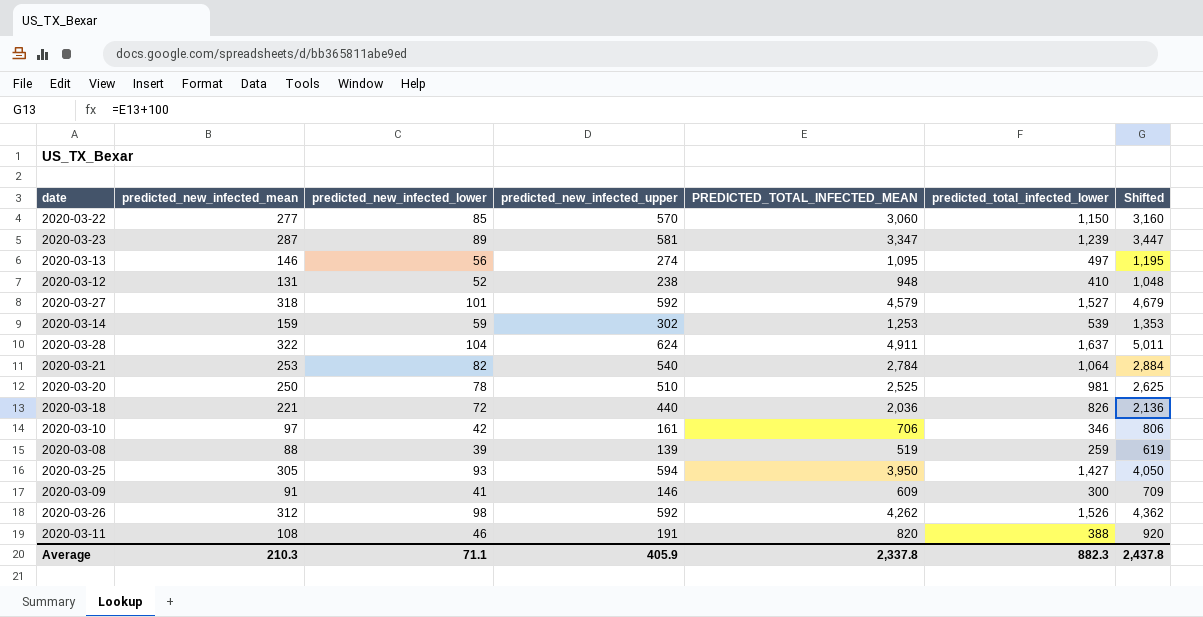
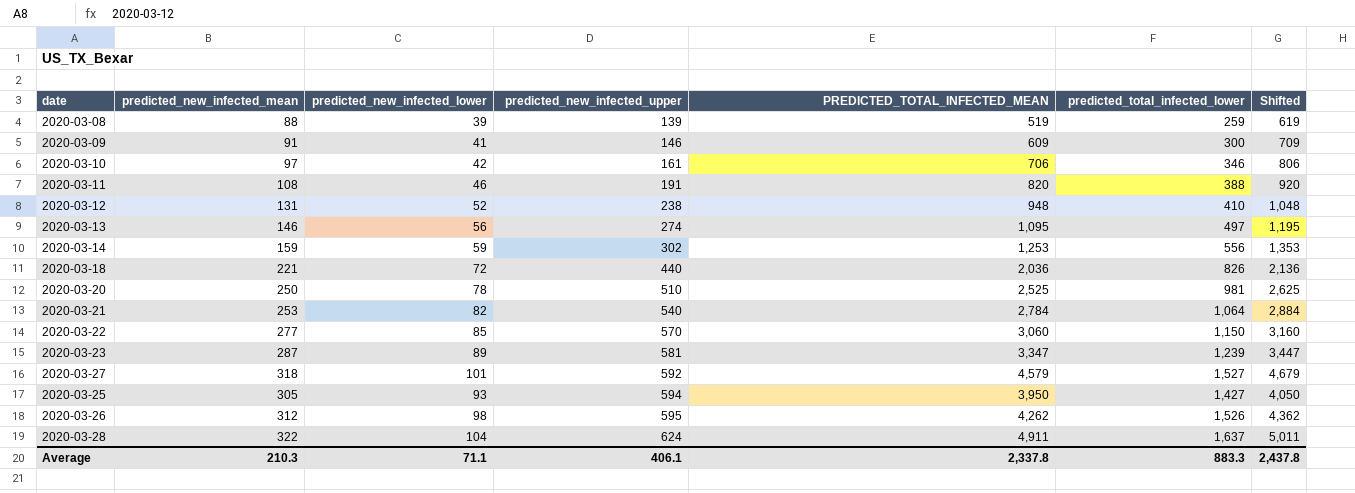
row order: none -> predicted_new_infected_upper ascending
2020-03-14 | predicted_total_infected_lower: 539 -> 556
2020-03-26 | predicted_new_infected_upper: 592 -> 595
Average | predicted_new_infected_upper: 405.9 -> 406.1
Average | predicted_total_infected_lower: 882.3 -> 883.3

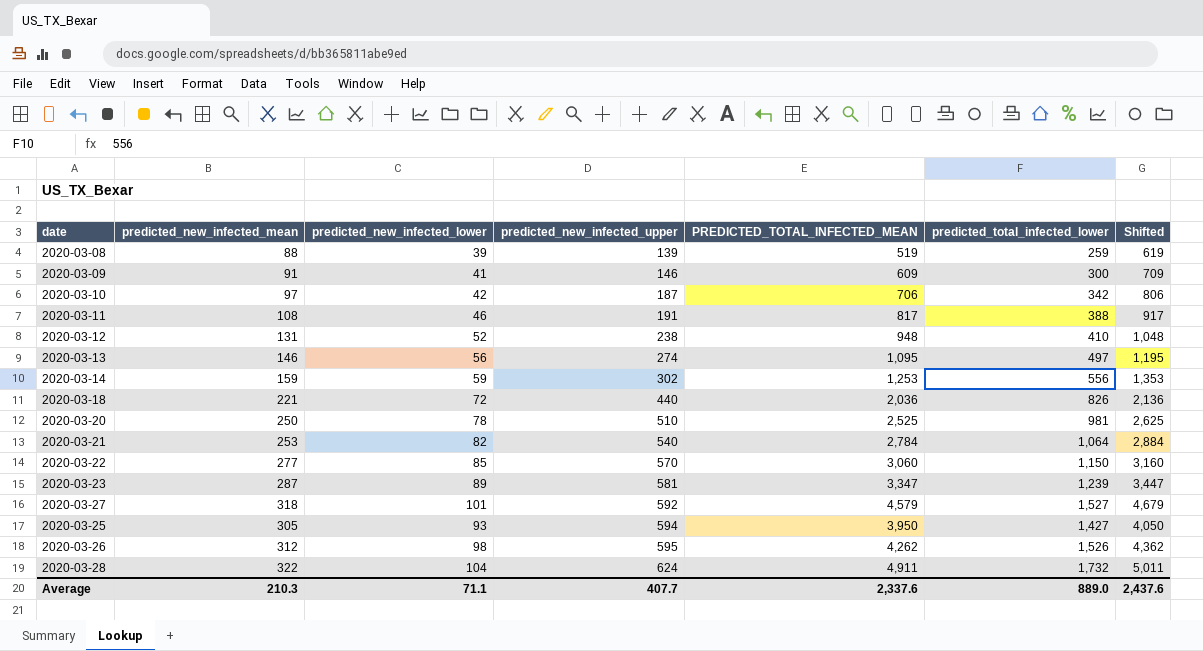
2020-03-10 | predicted_new_infected_upper: 161 -> 187
2020-03-10 | predicted_total_infected_lower: 346 -> 342
2020-03-11 | PREDICTED_TOTAL_INFECTED_MEAN: 820 -> 817
2020-03-11 | Shifted: 920 -> 917
2020-03-28 | predicted_total_infected_lower: 1,637 -> 1,732
Average | predicted_new_infected_upper: 406.1 -> 407.7
Average | PREDICTED_TOTAL_INFECTED_MEAN: 2,337.8 -> 2,337.6
Average | predicted_total_infected_lower: 883.3 -> 889.0
Average | Shifted: 2,437.8 -> 2,437.6

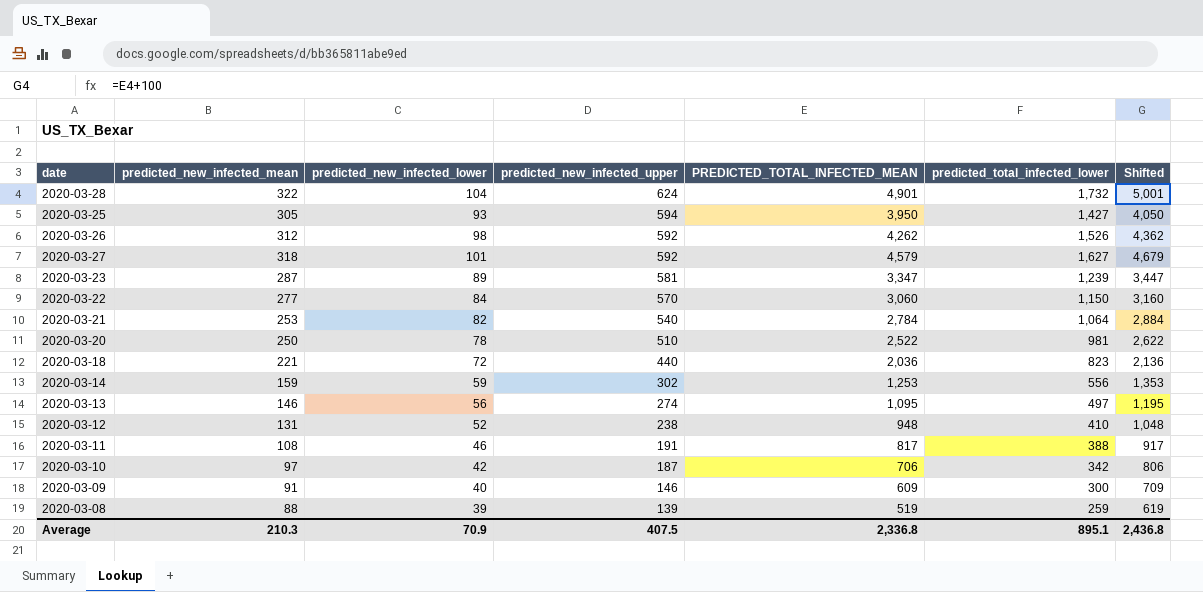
row order: predicted_new_infected_upper ascending -> predicted_new_infected_upper descending
2020-03-28 | PREDICTED_TOTAL_INFECTED_MEAN: 4,911 -> 4,901
2020-03-28 | Shifted: 5,011 -> 5,001
2020-03-26 | predicted_new_infected_upper: 595 -> 592
2020-03-27 | predicted_total_infected_lower: 1,527 -> 1,627
2020-03-22 | predicted_new_infected_lower: 85 -> 84
2020-03-20 | PREDICTED_TOTAL_INFECTED_MEAN: 2,525 -> 2,522
2020-03-20 | Shifted: 2,625 -> 2,622
2020-03-18 | predicted_total_infected_lower: 826 -> 823
2020-03-09 | predicted_new_infected_lower: 41 -> 40
Average | predicted_new_infected_lower: 71.1 -> 70.9
Average | predicted_new_infected_upper: 407.7 -> 407.5
Average | PREDICTED_TOTAL_INFECTED_MEAN: 2,337.6 -> 2,336.8
Average | predicted_total_infected_lower: 889.0 -> 895.1
Average | Shifted: 2,437.6 -> 2,436.8

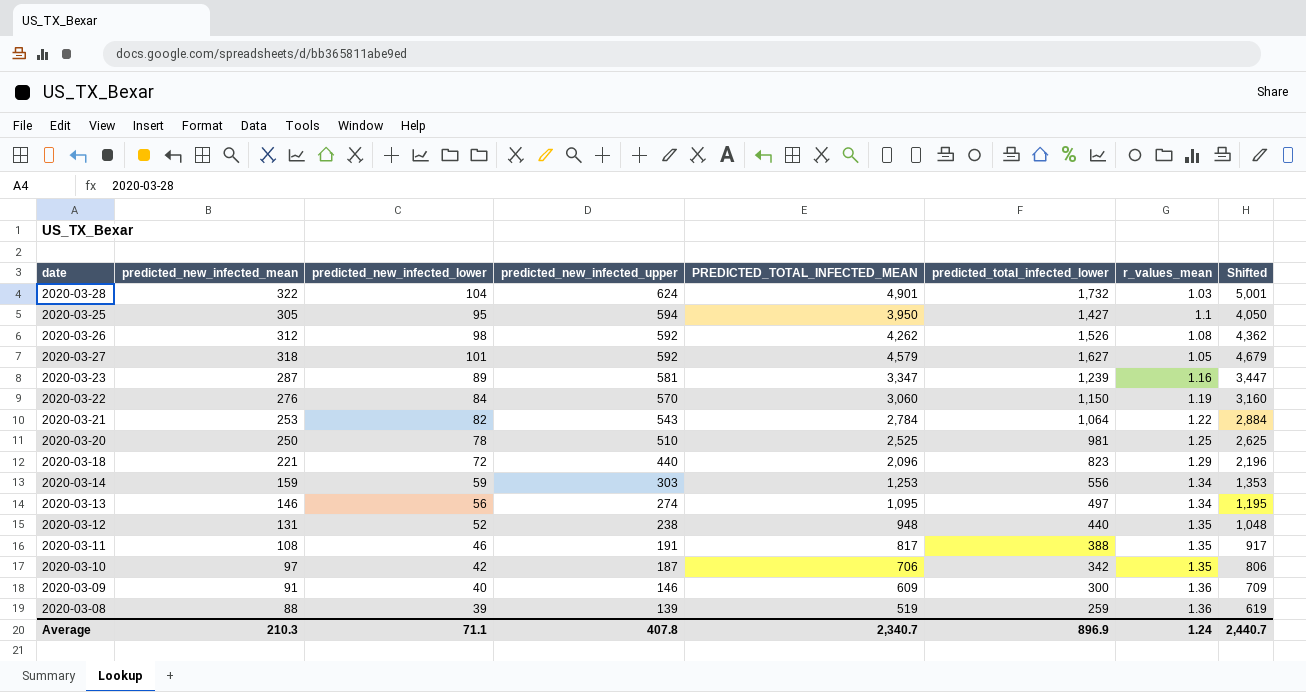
column r_values_mean | position: none -> 7
2020-03-25 | predicted_new_infected_lower: 93 -> 95
2020-03-22 | predicted_new_infected_mean: 277 -> 276
2020-03-21 | predicted_new_infected_upper: 540 -> 543
2020-03-20 | PREDICTED_TOTAL_INFECTED_MEAN: 2,522 -> 2,525
2020-03-20 | Shifted: 2,622 -> 2,625
2020-03-18 | PREDICTED_TOTAL_INFECTED_MEAN: 2,036 -> 2,096
2020-03-18 | Shifted: 2,136 -> 2,196
2020-03-14 | predicted_new_infected_upper: 302 -> 303
2020-03-12 | predicted_total_infected_lower: 410 -> 440
Average | predicted_new_infected_lower: 70.9 -> 71.1
Average | predicted_new_infected_upper: 407.5 -> 407.8
Average | PREDICTED_TOTAL_INFECTED_MEAN: 2,336.8 -> 2,340.7
Average | predicted_total_infected_lower: 895.1 -> 896.9
Average | Shifted: 2,436.8 -> 2,440.7

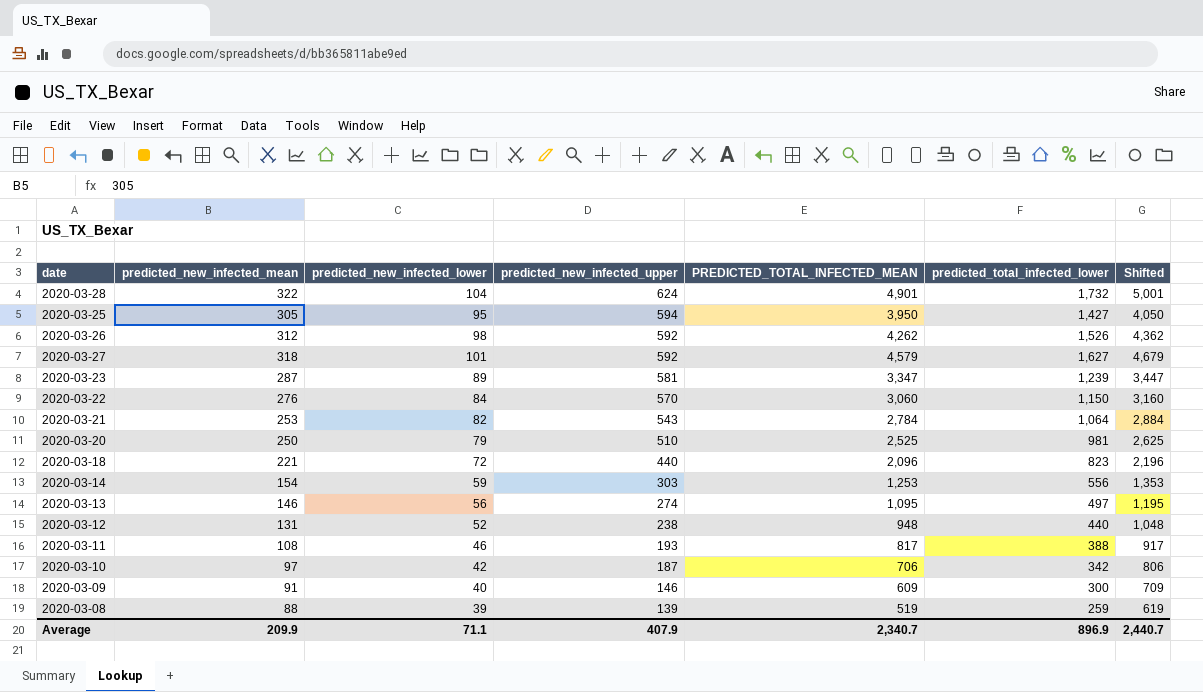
column r_values_mean | position: 7 -> none
2020-03-20 | predicted_new_infected_lower: 78 -> 79
2020-03-14 | predicted_new_infected_mean: 159 -> 154
2020-03-11 | predicted_new_infected_upper: 191 -> 193
Average | predicted_new_infected_mean: 210.3 -> 209.9
Average | predicted_new_infected_upper: 407.8 -> 407.9

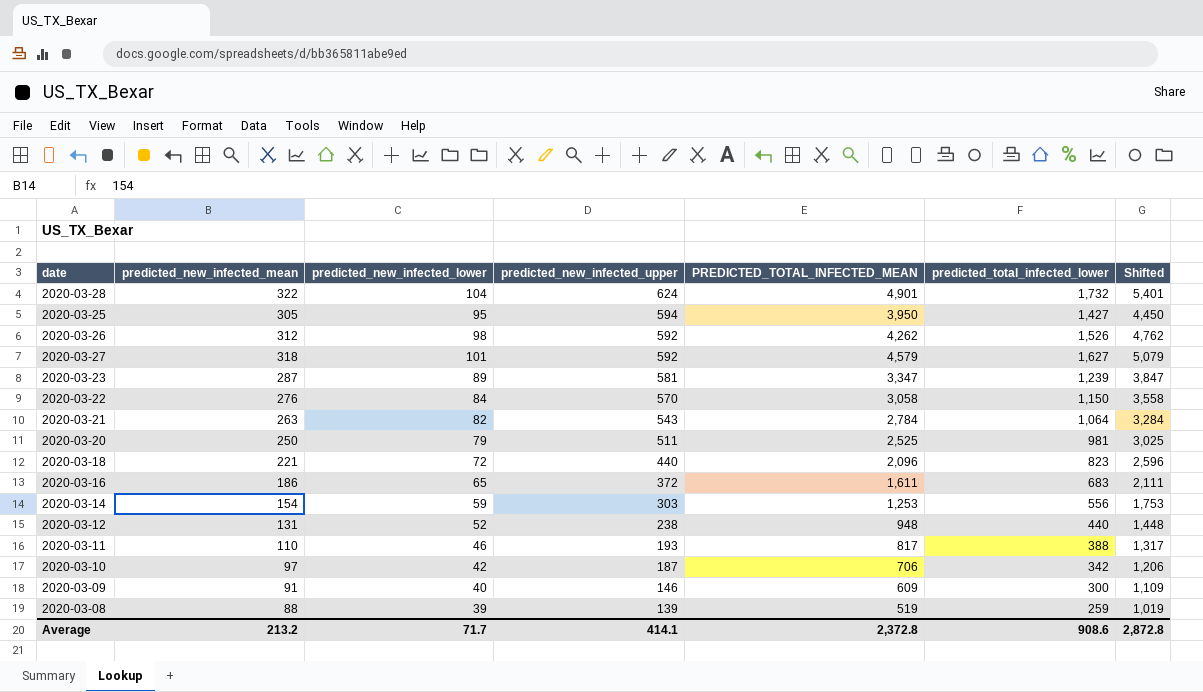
column Shifted | formula: [PREDICTED_TOTAL_INFECTED_MEAN] + 100 -> [PREDICTED_TOTAL_INFECTED_MEAN] + 500
row 2020-03-13: 146 | 56 | 274 | 1,095 | 497 | 1,195 -> none
2020-03-22 | PREDICTED_TOTAL_INFECTED_MEAN: 3,060 -> 3,058
2020-03-21 | predicted_new_infected_mean: 253 -> 263
2020-03-20 | predicted_new_infected_upper: 510 -> 511
row 2020-03-16: none -> 186 | 65 | 372 | 1,611 | 683 | 2,111
2020-03-11 | predicted_new_infected_mean: 108 -> 110
Average | predicted_new_infected_mean: 209.9 -> 213.2
Average | predicted_new_infected_lower: 71.1 -> 71.7
Average | predicted_new_infected_upper: 407.9 -> 414.1
Average | PREDICTED_TOTAL_INFECTED_MEAN: 2,340.7 -> 2,372.8
Average | predicted_total_infected_lower: 896.9 -> 908.6
Average | Shifted: 2,440.7 -> 2,872.8

